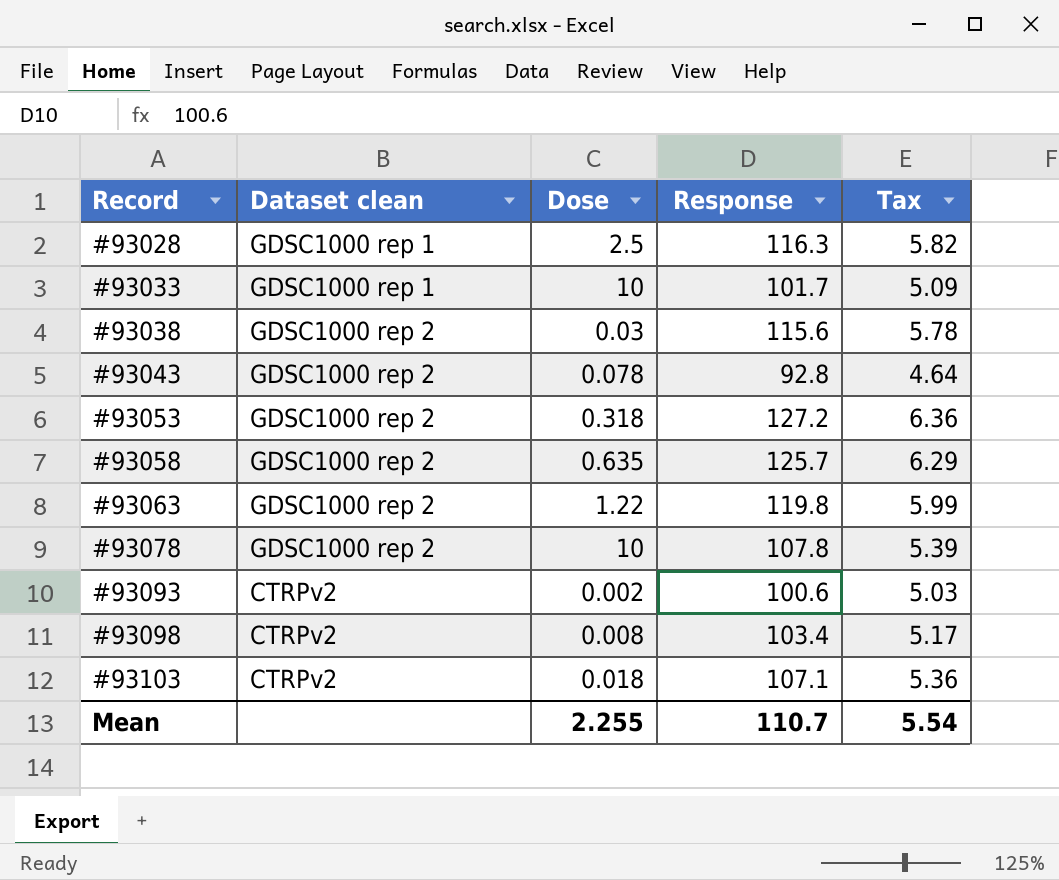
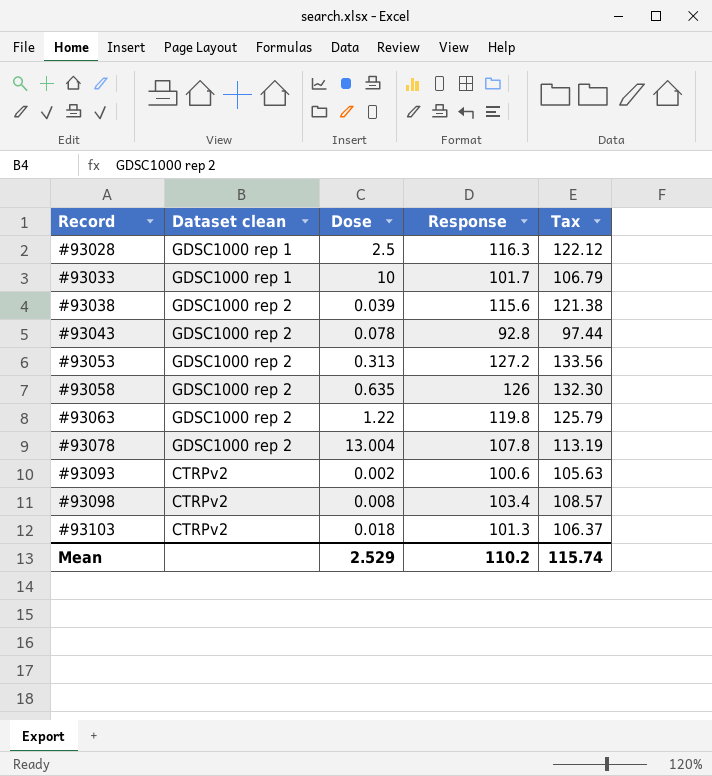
column Tax | formula: [Response] * 0.05 -> [Response] * 1.05
#93038 | Dose: 0.03 -> 0.039
#93053 | Dose: 0.318 -> 0.313
#93058 | Response: 125.7 -> 126
#93078 | Dose: 10 -> 13.004
#93103 | Response: 107.1 -> 101.3
Mean | Dose: 2.255 -> 2.529
Mean | Response: 110.7 -> 110.2
Mean | Tax: 5.54 -> 115.74

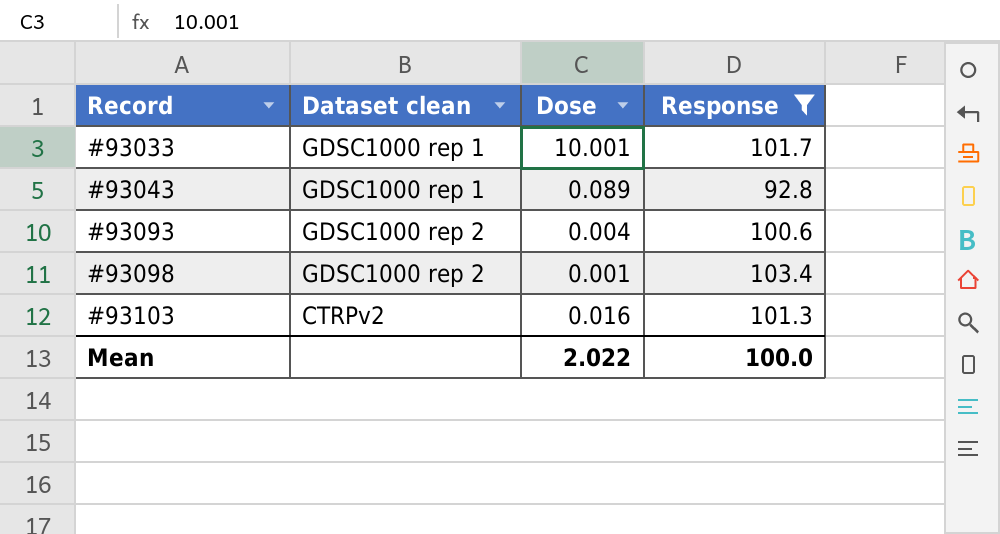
filter: none -> Response <= 103.4
column Tax | formula: [Response] * 1.05 -> none
#93033 | Dose: 10 -> 10.001
#93043 | Dataset clean: GDSC1000 rep 2 -> GDSC1000 rep 1
#93043 | Dose: 0.078 -> 0.089
#93093 | Dataset clean: CTRPv2 -> GDSC1000 rep 2
#93093 | Dose: 0.002 -> 0.004
#93098 | Dataset clean: CTRPv2 -> GDSC1000 rep 2
#93098 | Dose: 0.008 -> 0.001
#93103 | Dose: 0.018 -> 0.016
Mean | Dose: 2.529 -> 2.022
Mean | Response: 110.2 -> 100.0

